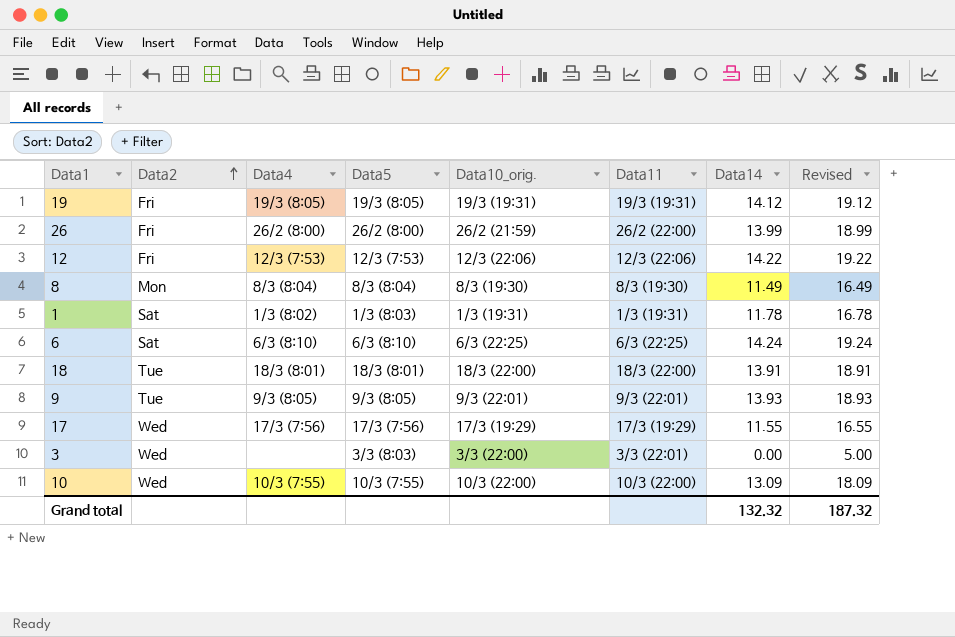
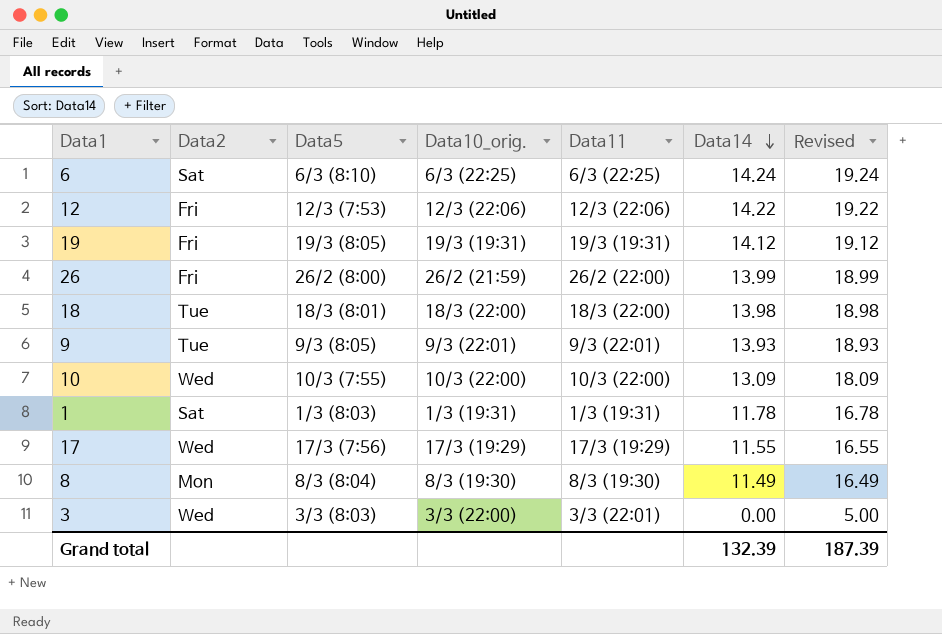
row order: Data2 ascending -> Data14 descending
column Data4 | position: 3 -> none
18 | Data14: 13.91 -> 13.98
18 | Revised: 18.91 -> 18.98
Grand total | Data14: 132.32 -> 132.39
Grand total | Revised: 187.32 -> 187.39

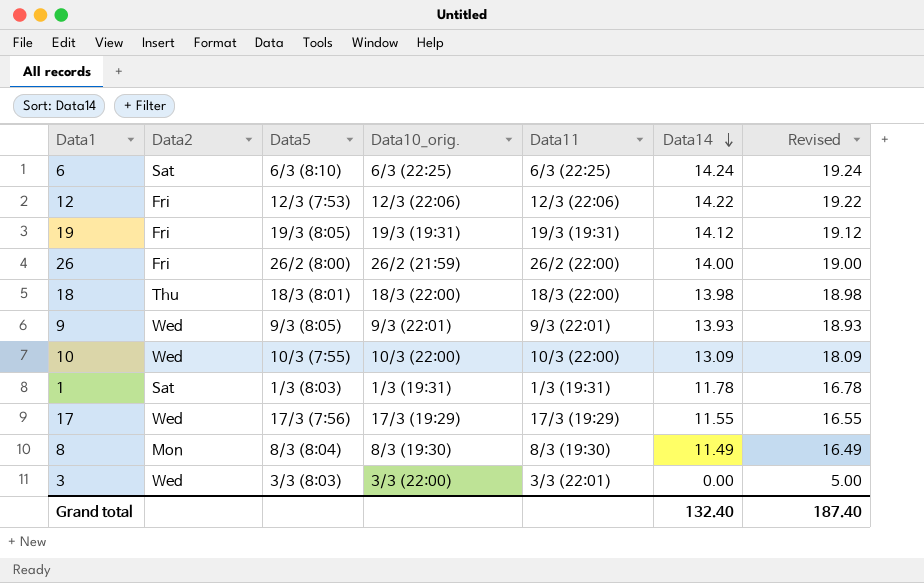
26 | Data14: 13.99 -> 14.00
26 | Revised: 18.99 -> 19.00
18 | Data2: Tue -> Thu
9 | Data2: Tue -> Wed
Grand total | Data14: 132.39 -> 132.40
Grand total | Revised: 187.39 -> 187.40

